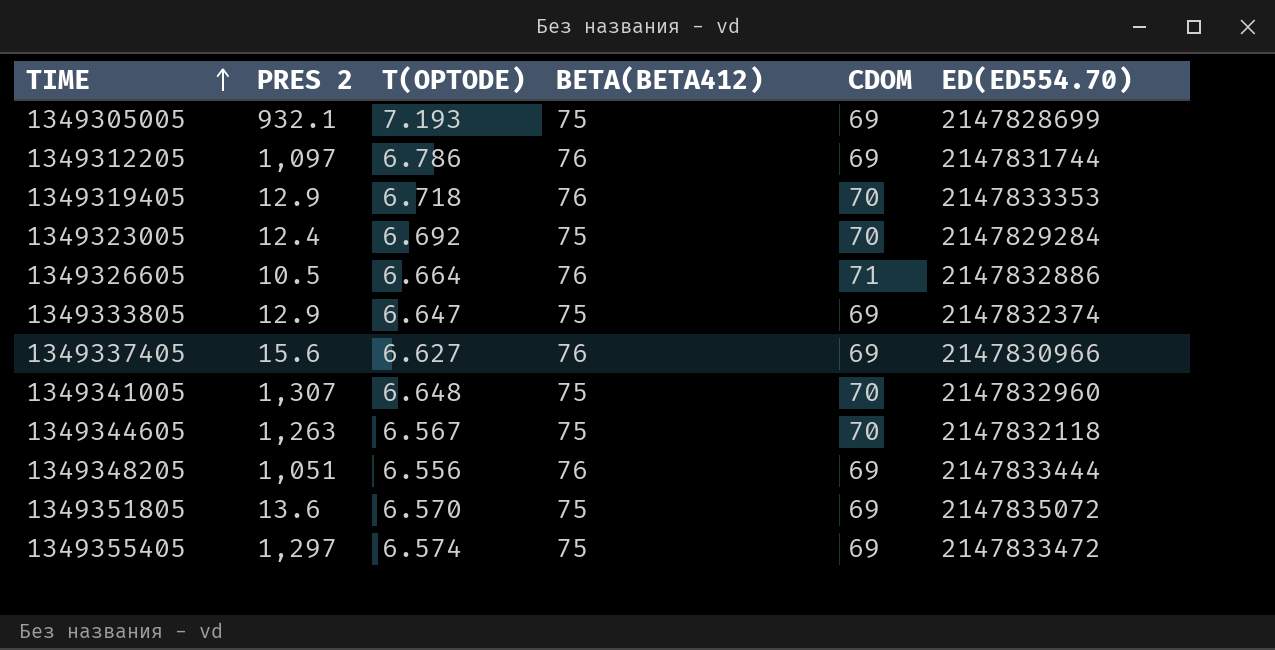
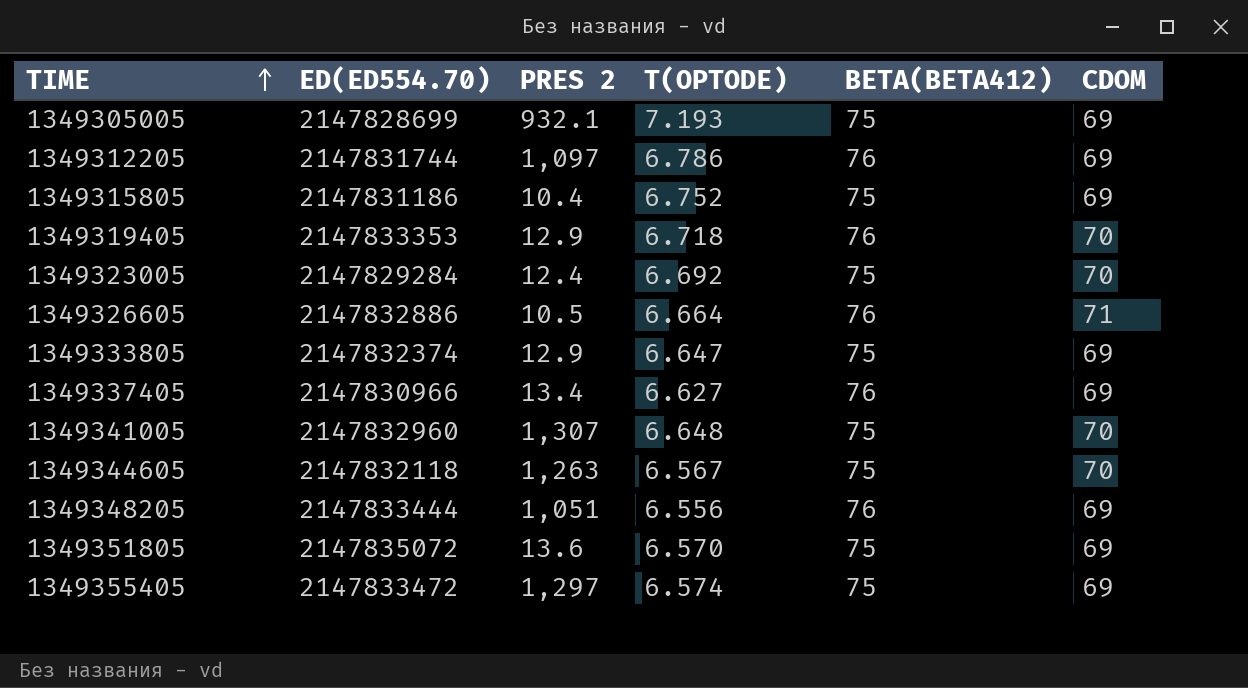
column ED(ED554.70) | position: 6 -> 2
row 1349315805: none -> 2147831186 | 10.4 | 6.752 | 75 | 69
1349337405 | PRES 2: 15.6 -> 13.4

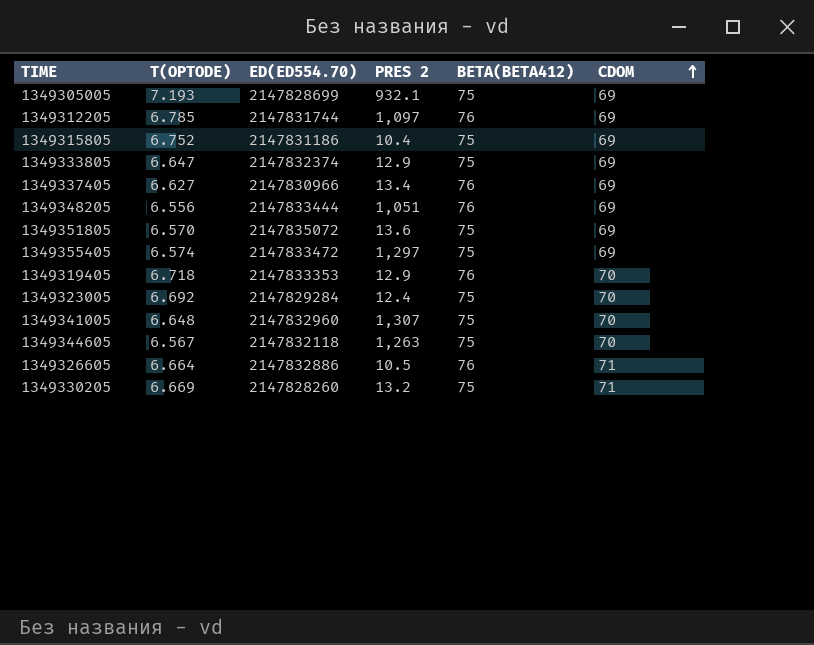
row order: TIME ascending -> CDOM ascending
column T(OPTODE) | position: 4 -> 2
1349312205 | T(OPTODE): 6.786 -> 6.785
row 1349330205: none -> 6.669 | 2147828260 | 13.2 | 75 | 71

